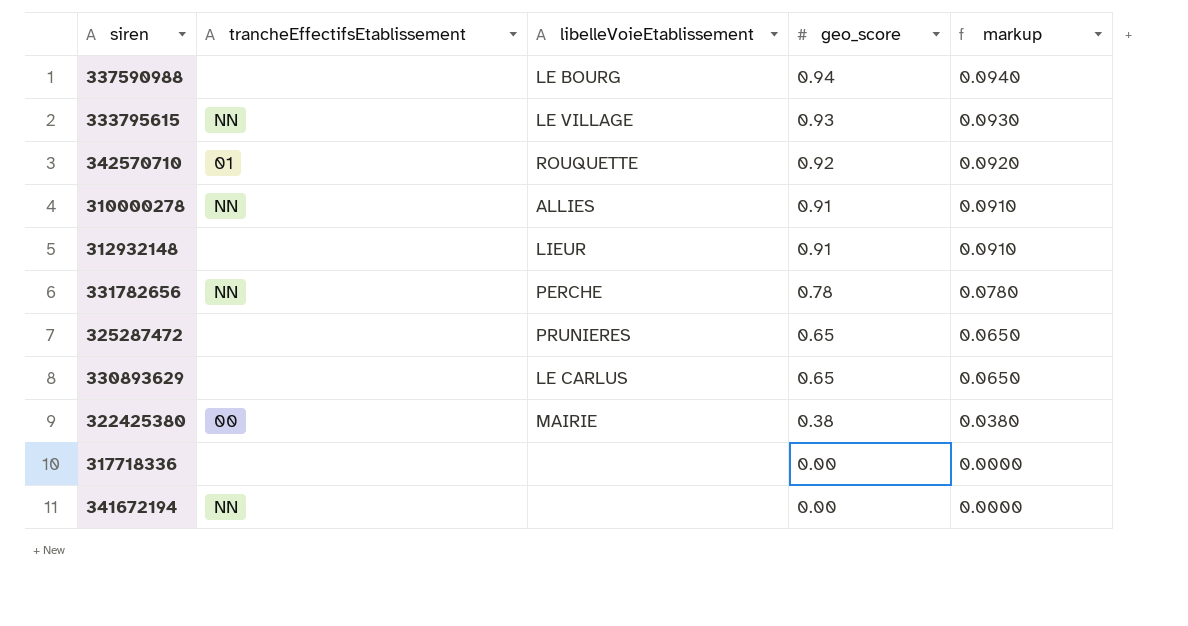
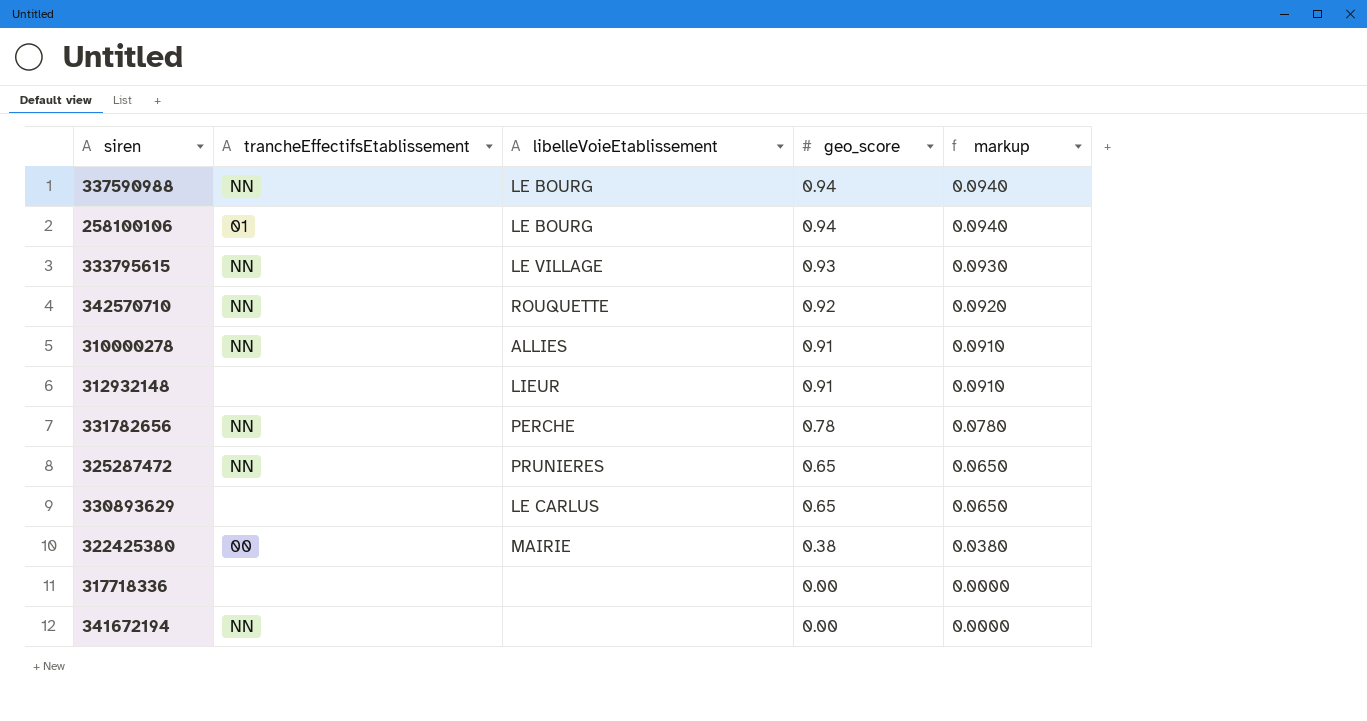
337590988 | trancheEffectifsEtablissement: none -> NN
row 258100106: none -> 01 | LE BOURG | 0.94 | 0.0940
342570710 | trancheEffectifsEtablissement: 01 -> NN
325287472 | trancheEffectifsEtablissement: none -> NN

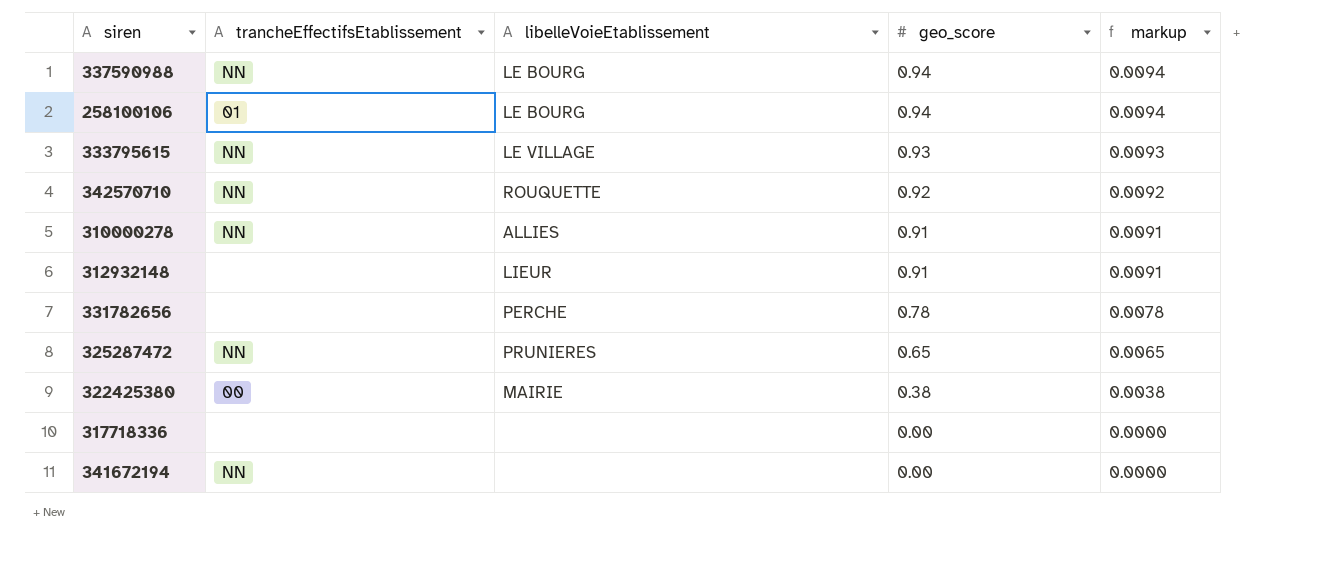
column markup | formula: [geo_score] * 0.1 -> [geo_score] * 0.01
row 330893629: none | LE CARLUS | 0.65 | 0.0650 -> none
331782656 | trancheEffectifsEtablissement: NN -> none

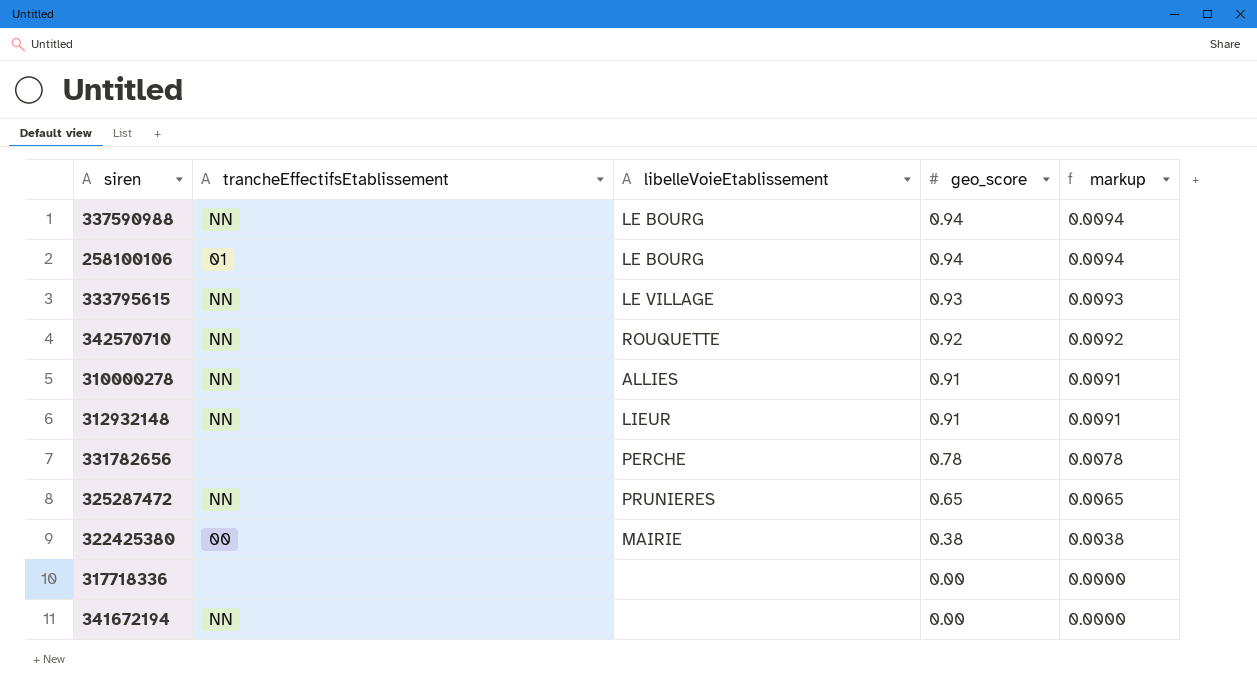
312932148 | trancheEffectifsEtablissement: none -> NN

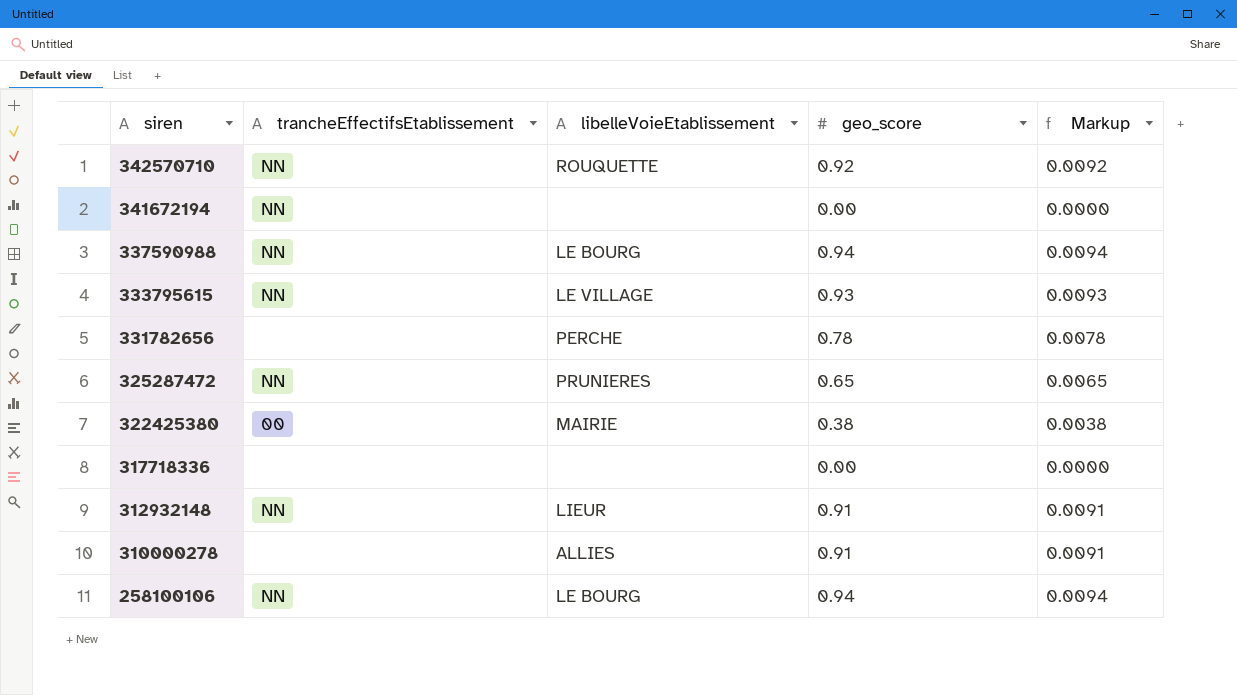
row order: geo_score descending -> siren descending
column name: markup -> Markup
310000278 | trancheEffectifsEtablissement: NN -> none
258100106 | trancheEffectifsEtablissement: 01 -> NN

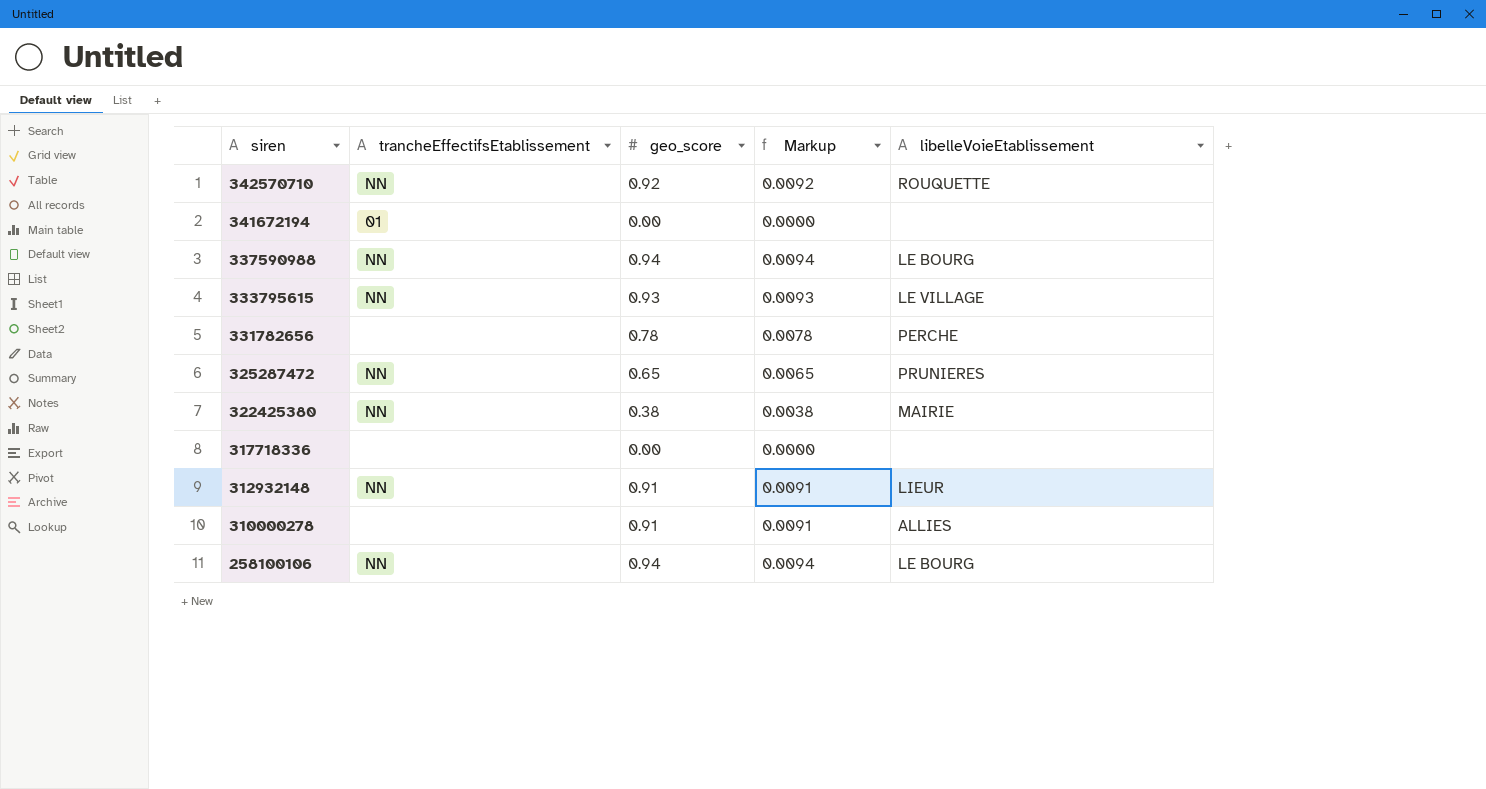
column libelleVoieEtablissement | position: 3 -> 5
341672194 | trancheEffectifsEtablissement: NN -> 01
322425380 | trancheEffectifsEtablissement: 00 -> NN

